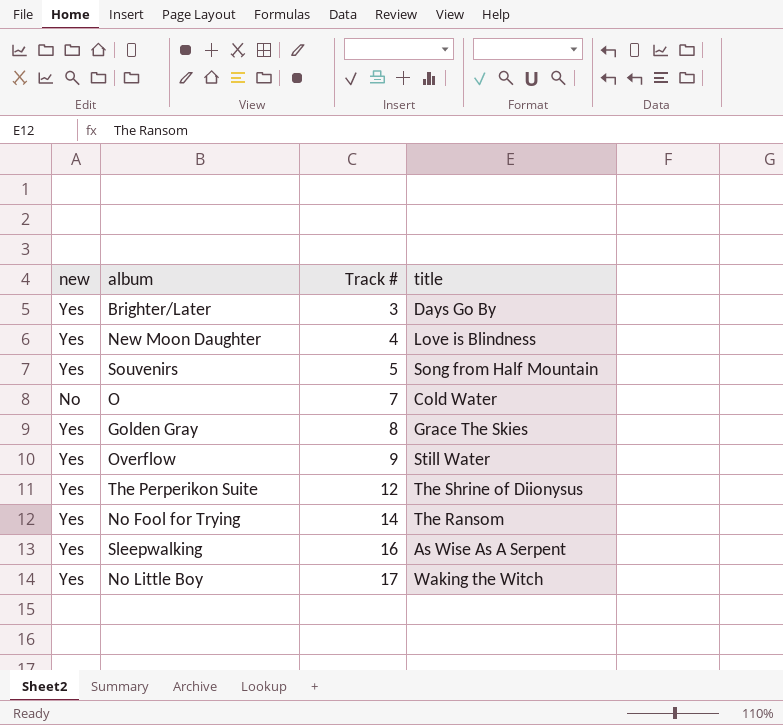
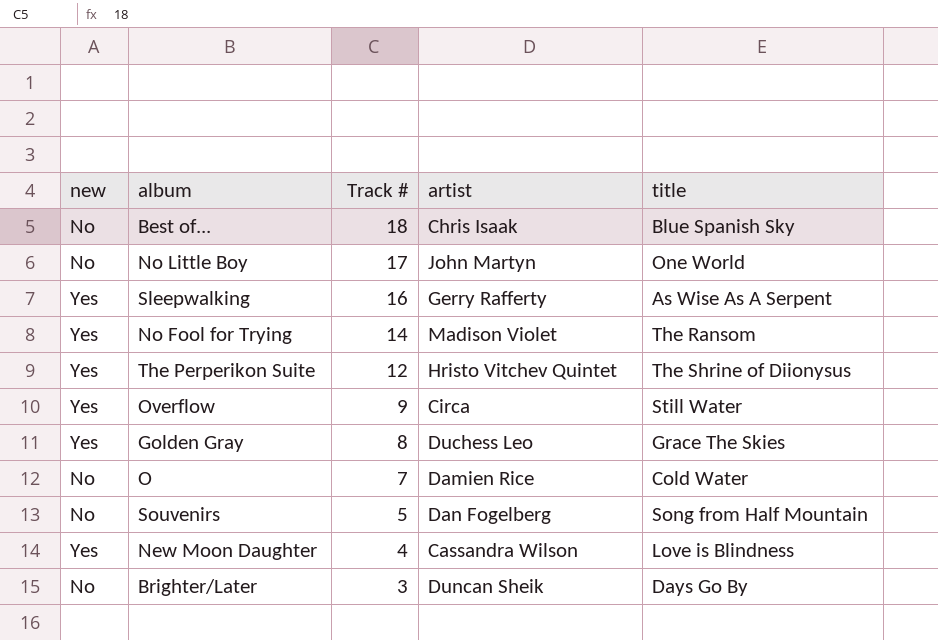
row order: Track # ascending -> Track # descending
column artist | position: none -> 4
row Best of...: none -> No | 18 | Chris Isaak | Blue Spanish Sky
No Little Boy | new: Yes -> No
No Little Boy | title: Waking the Witch -> One World
Souvenirs | new: Yes -> No
Brighter/Later | new: Yes -> No

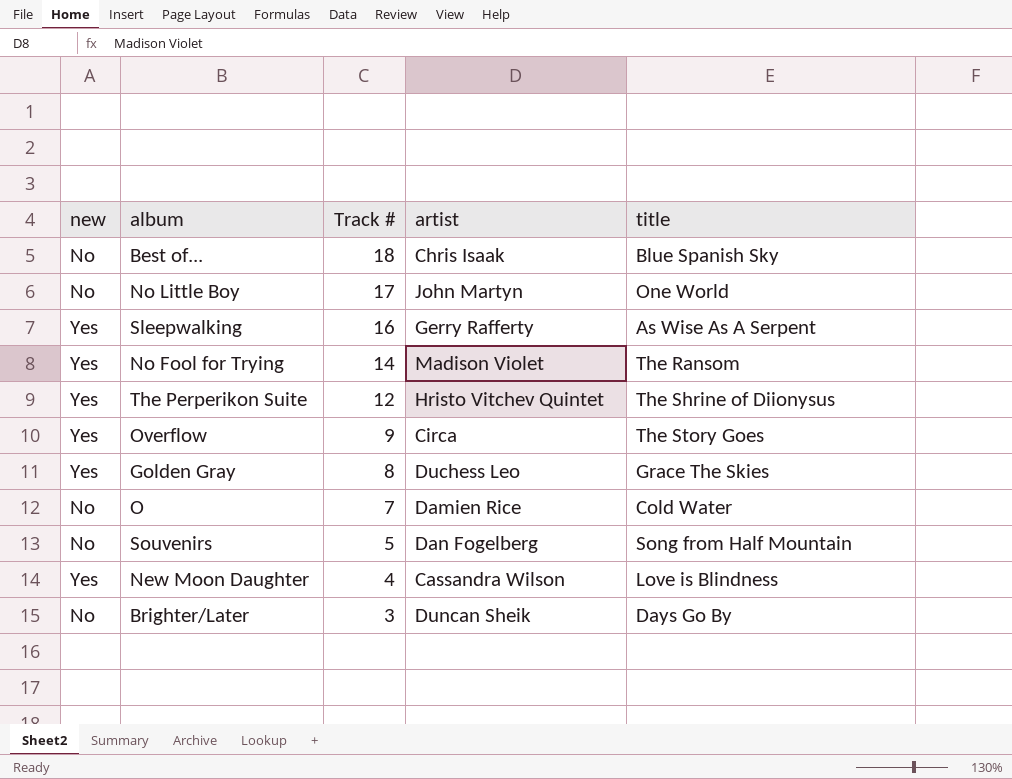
Overflow | title: Still Water -> The Story Goes

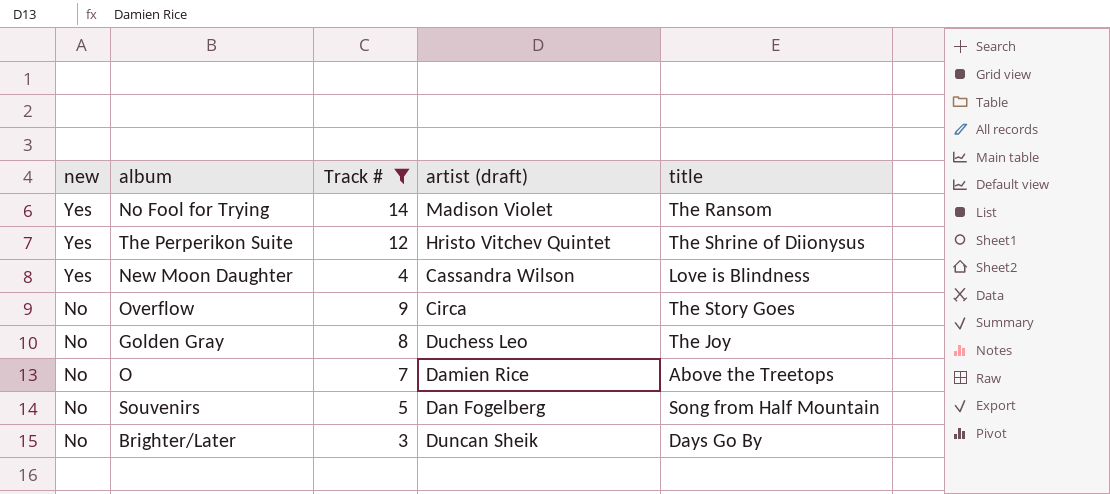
filter: none -> Track # <= 14
row order: Track # descending -> new descending
column name: artist -> artist (draft)
Overflow | new: Yes -> No
Golden Gray | new: Yes -> No
Golden Gray | title: Grace The Skies -> The Joy
O | title: Cold Water -> Above the Treetops

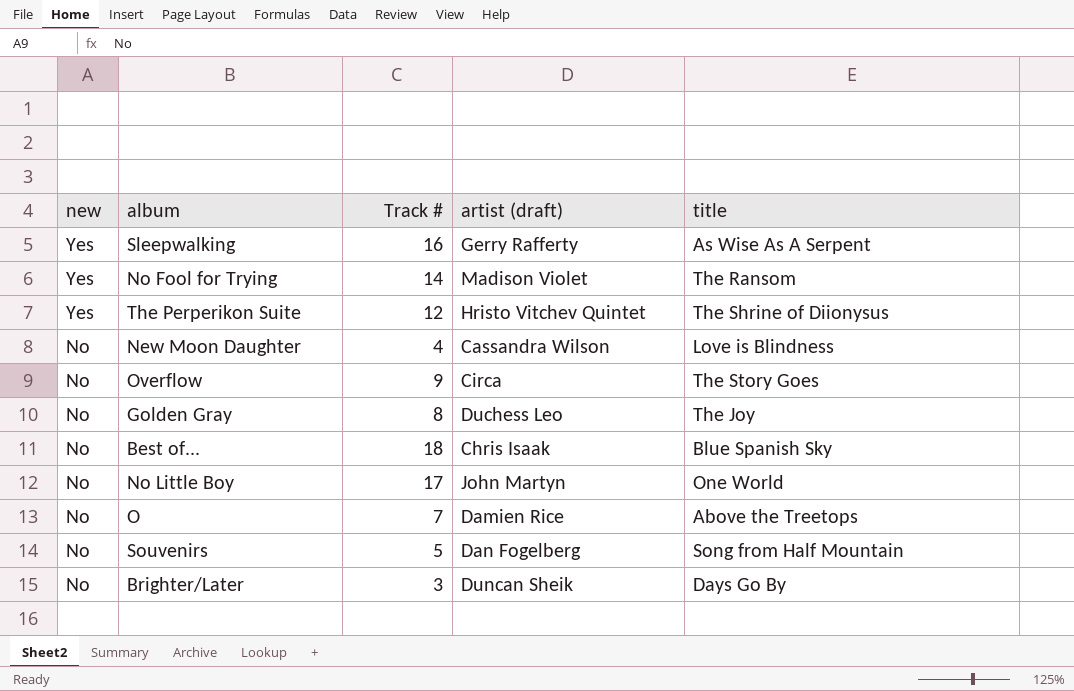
filter: Track # <= 14 -> none
New Moon Daughter | new: Yes -> No

